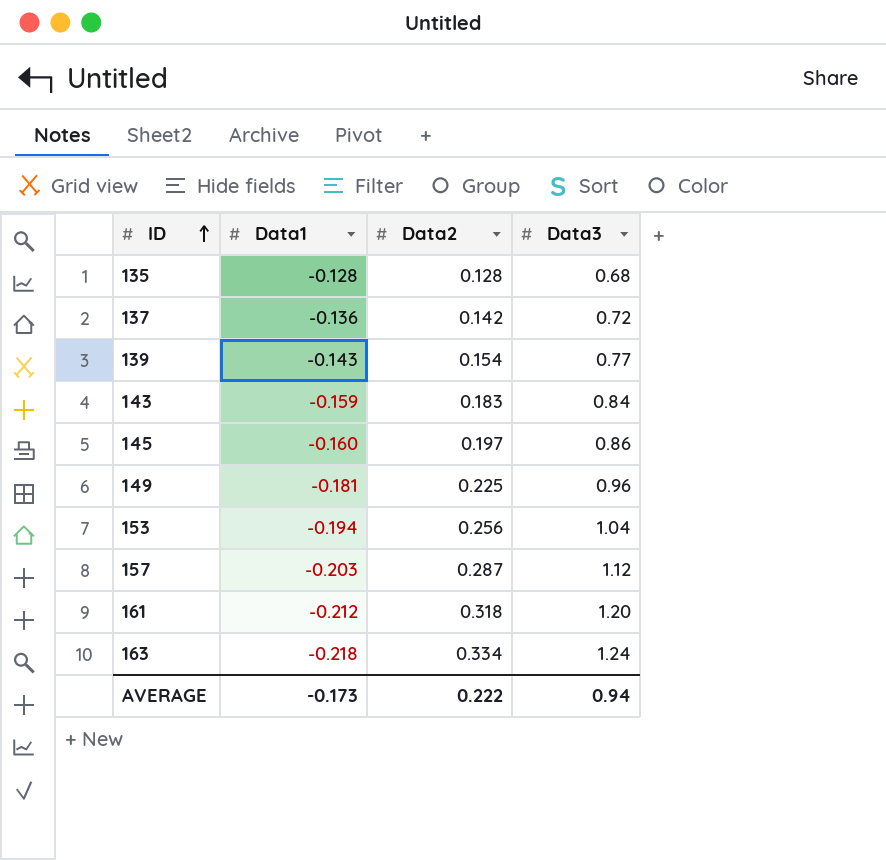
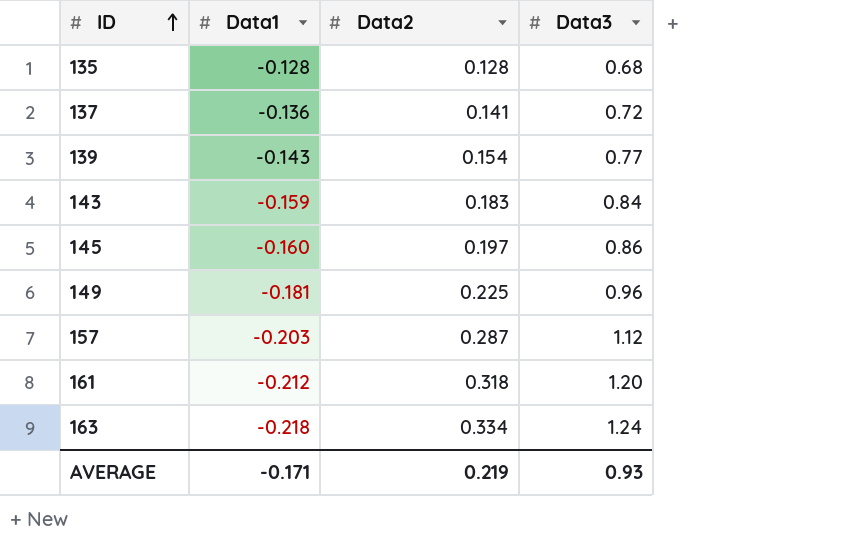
row 153: -0.194 | 0.256 | 1.04 -> none
137 | Data2: 0.142 -> 0.141
AVERAGE | Data1: -0.173 -> -0.171
AVERAGE | Data2: 0.222 -> 0.219
AVERAGE | Data3: 0.94 -> 0.93

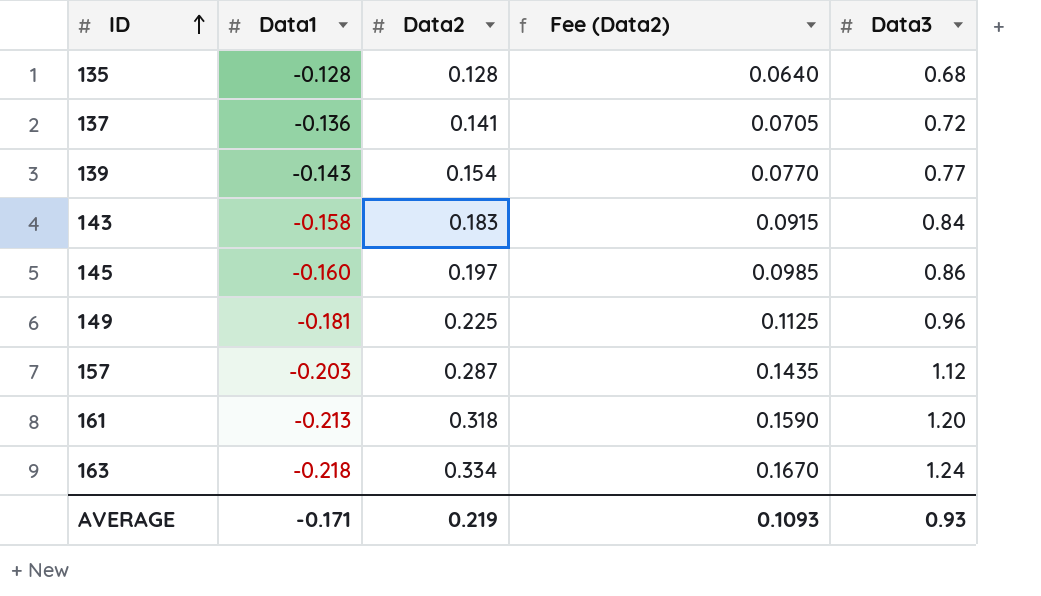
column Fee (Data2) | formula: none -> [Data2] * 0.5
143 | Data1: -0.159 -> -0.158
161 | Data1: -0.212 -> -0.213

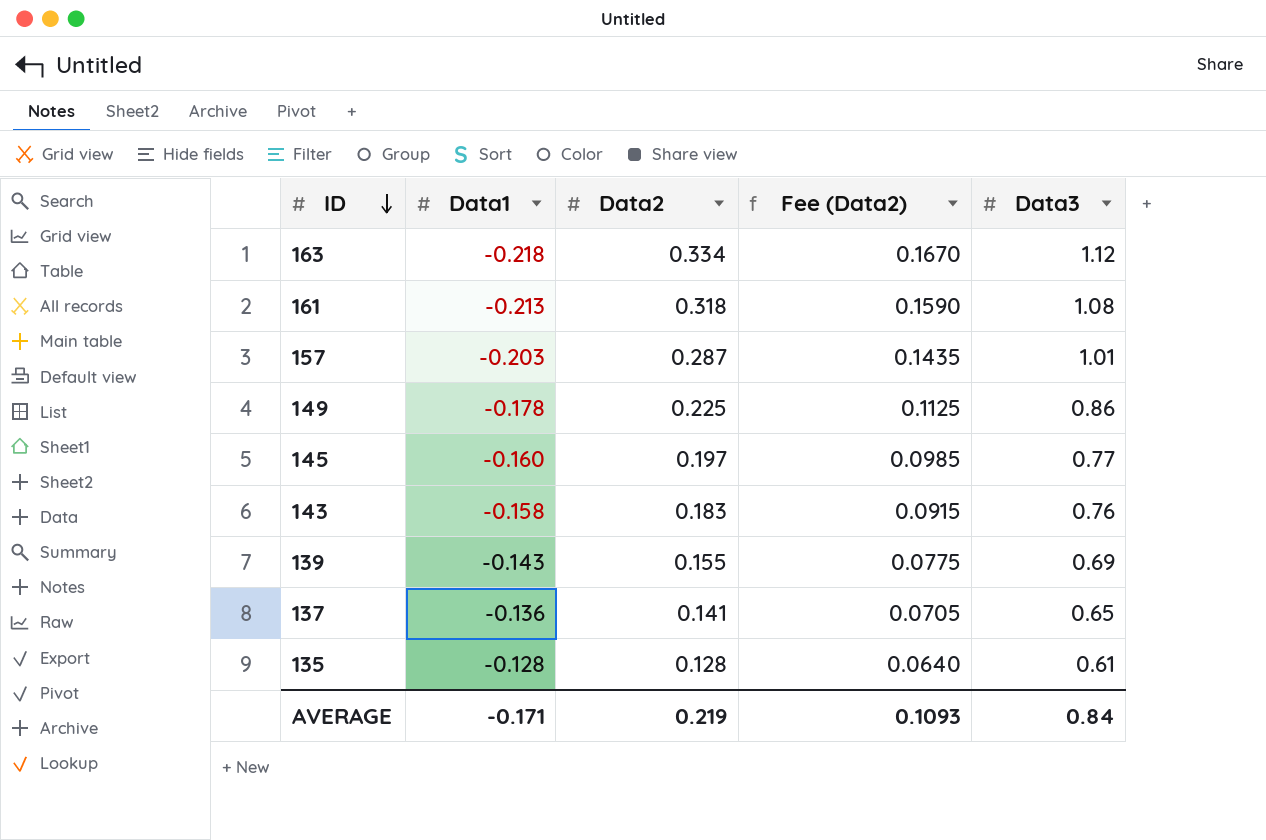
row order: ID ascending -> ID descending
163 | Data3: 1.24 -> 1.12
161 | Data3: 1.20 -> 1.08
157 | Data3: 1.12 -> 1.01
149 | Data1: -0.181 -> -0.178
149 | Data3: 0.96 -> 0.86
145 | Data3: 0.86 -> 0.77
143 | Data3: 0.84 -> 0.76
139 | Data2: 0.154 -> 0.155
139 | Fee (Data2): 0.0770 -> 0.0775
139 | Data3: 0.77 -> 0.69
137 | Data3: 0.72 -> 0.65
135 | Data3: 0.68 -> 0.61
AVERAGE | Data3: 0.93 -> 0.84

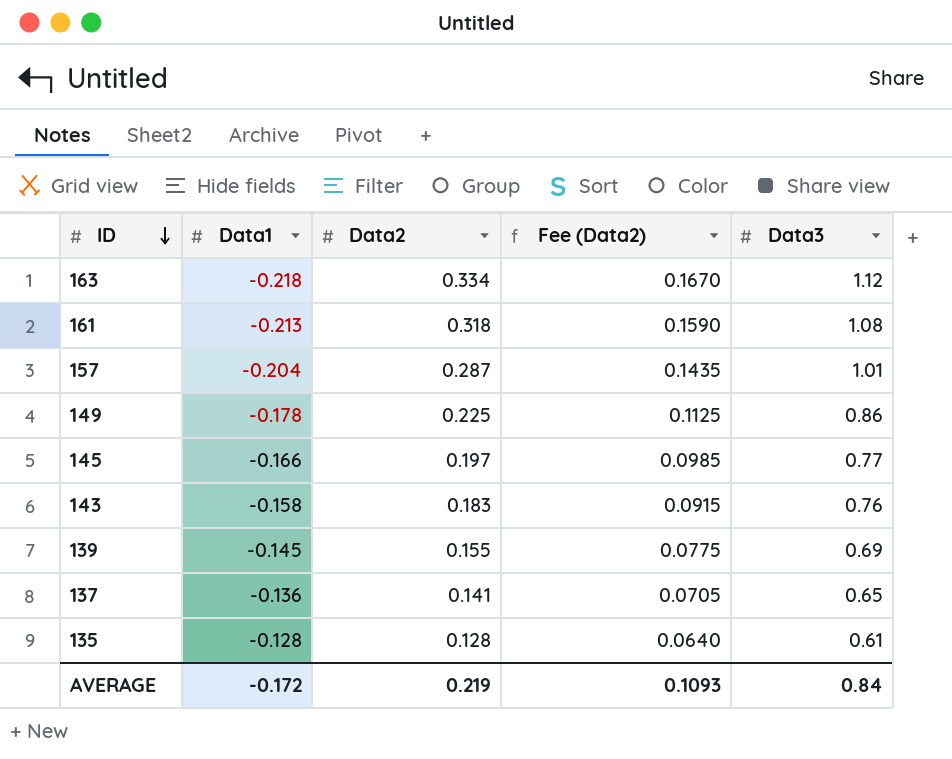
157 | Data1: -0.203 -> -0.204
145 | Data1: -0.160 -> -0.166
139 | Data1: -0.143 -> -0.145
AVERAGE | Data1: -0.171 -> -0.172

